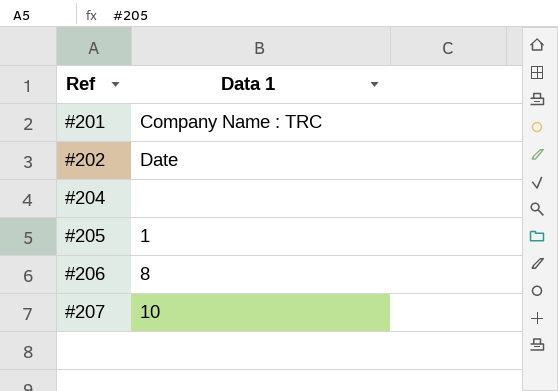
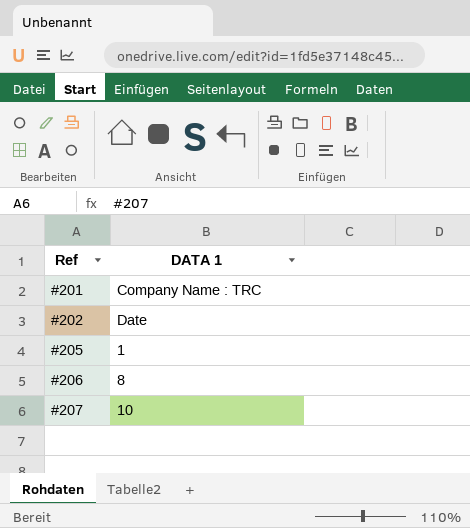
column name: Data 1 -> DATA 1
row #204: none -> none

